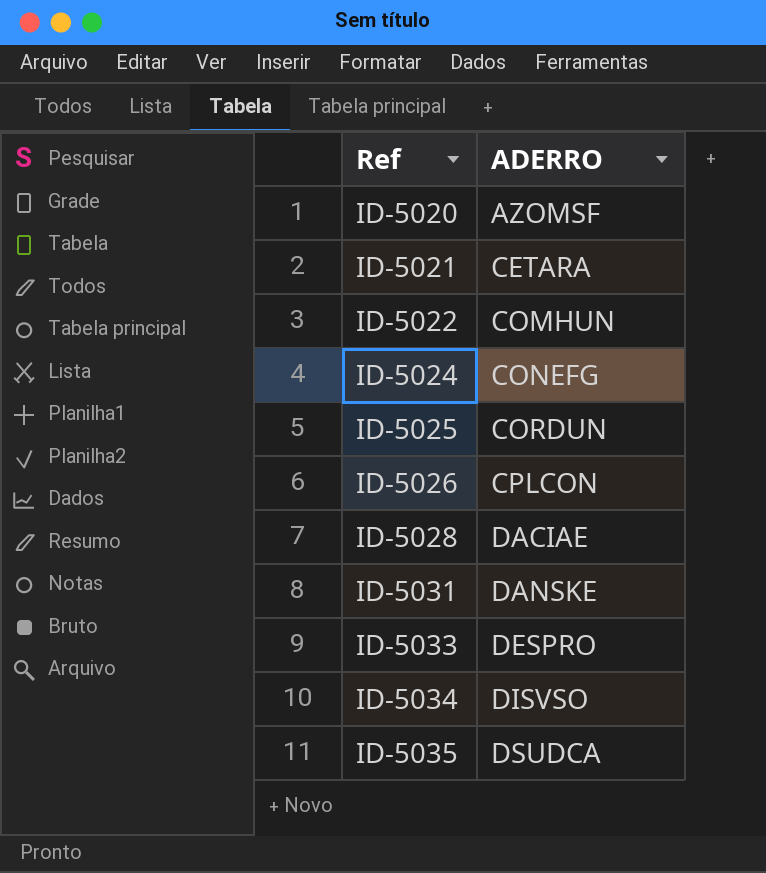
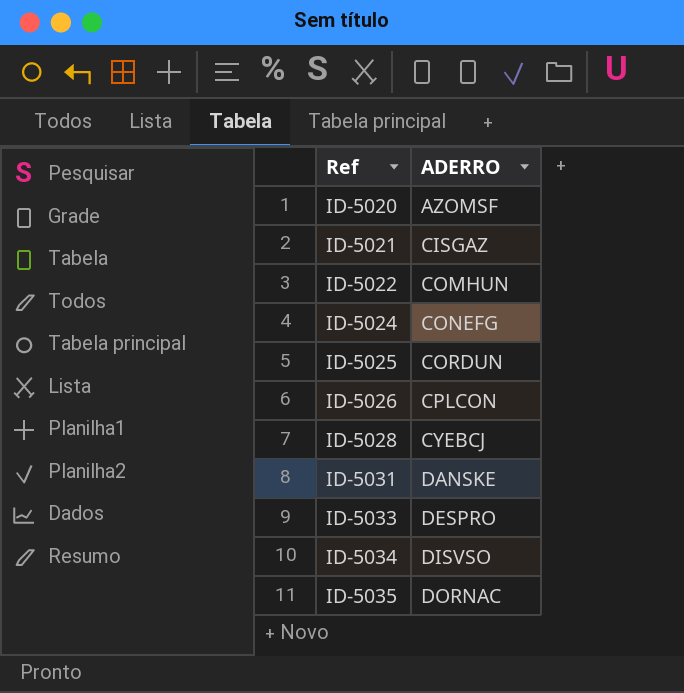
ID-5021 | ADERRO: CETARA -> CISGAZ
ID-5028 | ADERRO: DACIAE -> CYEBCJ
ID-5035 | ADERRO: DSUDCA -> DORNAC

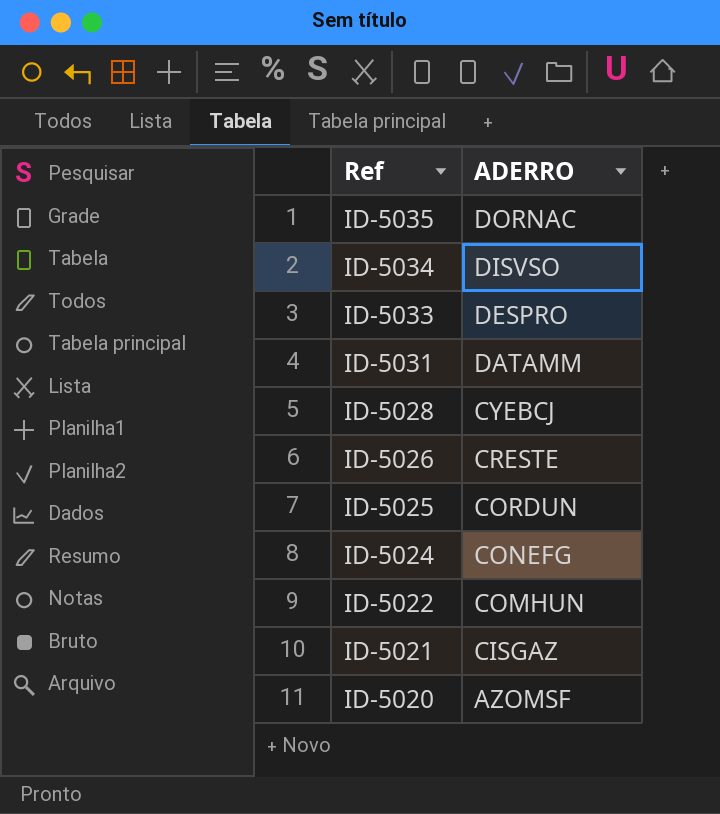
row order: Ref ascending -> Ref descending
ID-5031 | ADERRO: DANSKE -> DATAMM
ID-5026 | ADERRO: CPLCON -> CRESTE

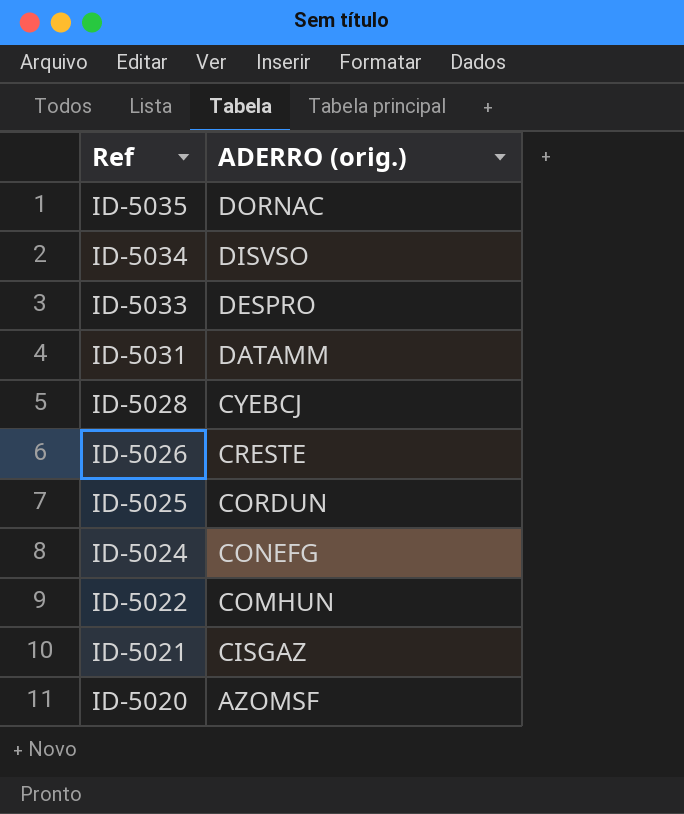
column name: ADERRO -> ADERRO (orig.)

